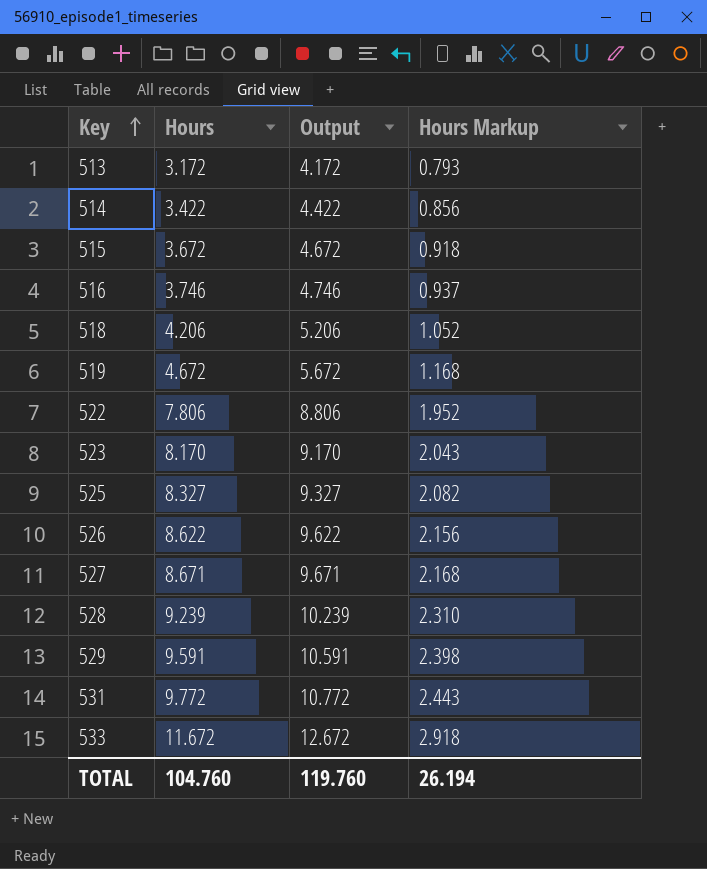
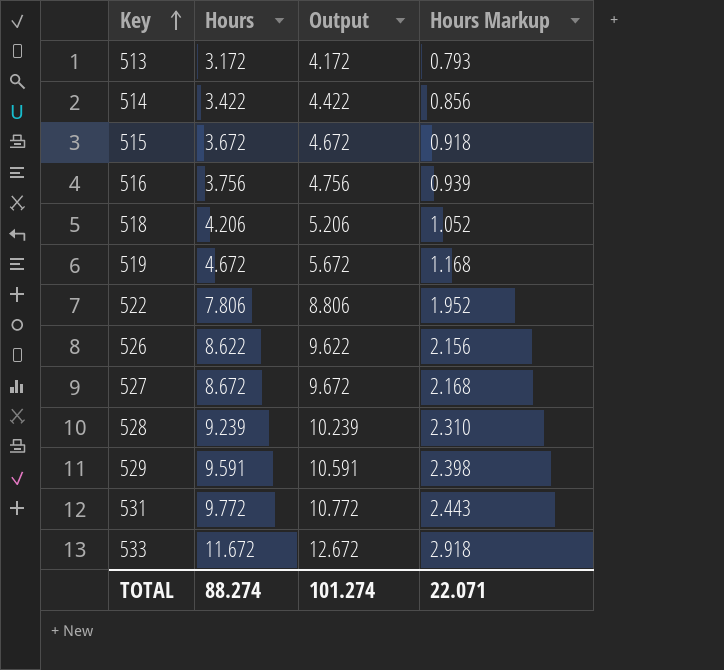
row 523: 8.170 | 9.170 | 2.043 -> none
row 525: 8.327 | 9.327 | 2.082 -> none
516 | Hours: 3.746 -> 3.756
516 | Output: 4.746 -> 4.756
516 | Hours Markup: 0.937 -> 0.939
527 | Hours: 8.671 -> 8.672
527 | Output: 9.671 -> 9.672
TOTAL | Hours: 104.760 -> 88.274
TOTAL | Output: 119.760 -> 101.274
TOTAL | Hours Markup: 26.194 -> 22.071

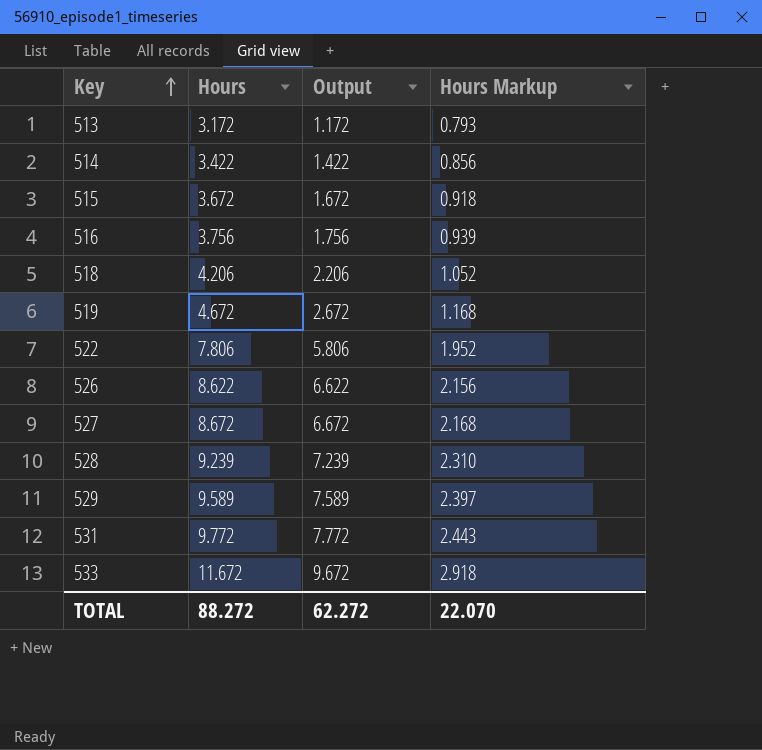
column Output | formula: [Hours] + 1 -> [Hours] - 2
529 | Hours: 9.591 -> 9.589
529 | Hours Markup: 2.398 -> 2.397
TOTAL | Hours: 88.274 -> 88.272
TOTAL | Output: 101.274 -> 62.272
TOTAL | Hours Markup: 22.071 -> 22.070

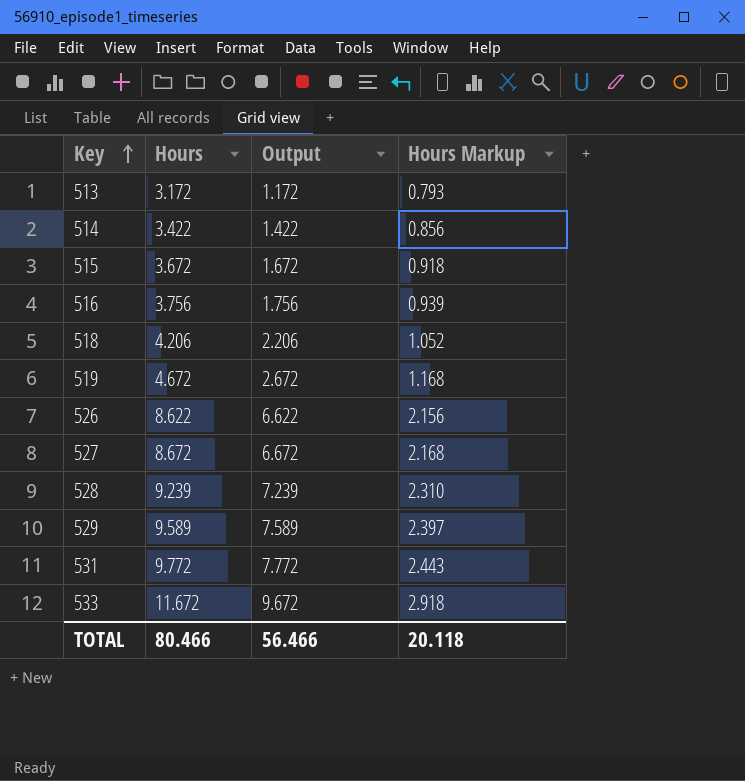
row 522: 7.806 | 5.806 | 1.952 -> none
TOTAL | Hours: 88.272 -> 80.466
TOTAL | Output: 62.272 -> 56.466
TOTAL | Hours Markup: 22.070 -> 20.118

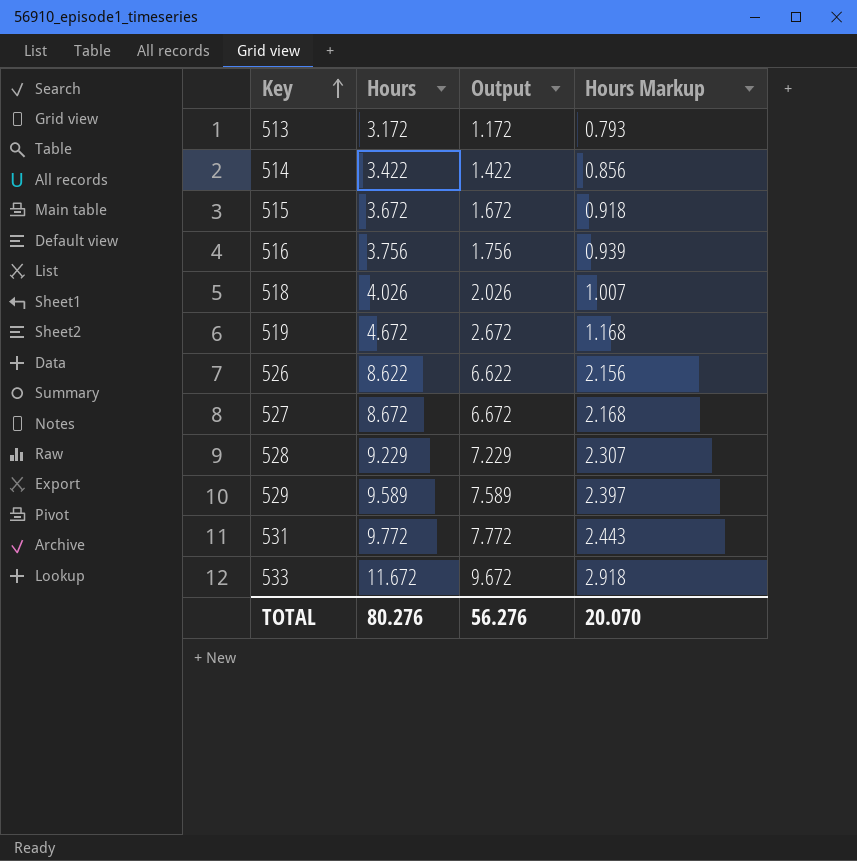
518 | Hours: 4.206 -> 4.026
518 | Output: 2.206 -> 2.026
518 | Hours Markup: 1.052 -> 1.007
528 | Hours: 9.239 -> 9.229
528 | Output: 7.239 -> 7.229
528 | Hours Markup: 2.310 -> 2.307
TOTAL | Hours: 80.466 -> 80.276
TOTAL | Output: 56.466 -> 56.276
TOTAL | Hours Markup: 20.118 -> 20.070

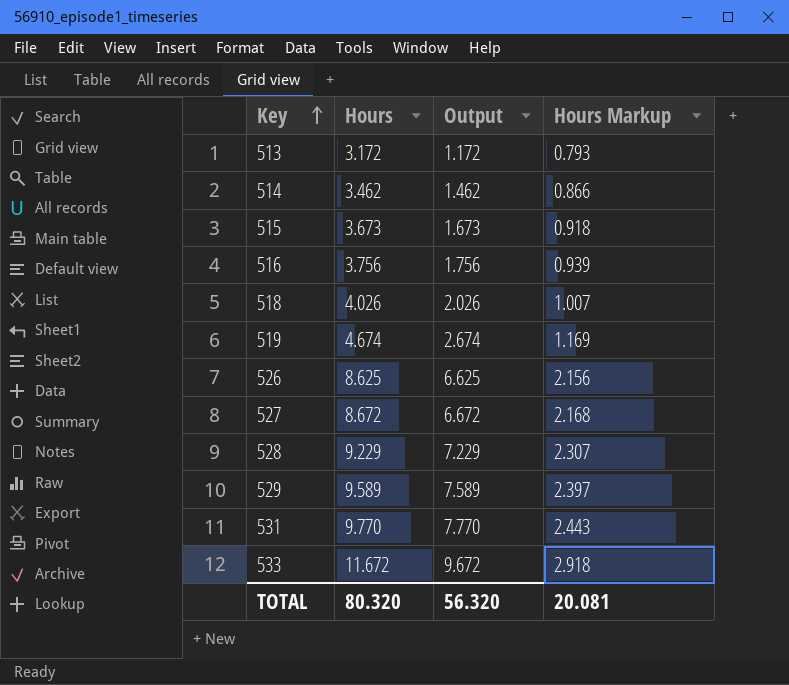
514 | Hours: 3.422 -> 3.462
514 | Output: 1.422 -> 1.462
514 | Hours Markup: 0.856 -> 0.866
515 | Hours: 3.672 -> 3.673
515 | Output: 1.672 -> 1.673
519 | Hours: 4.672 -> 4.674
519 | Output: 2.672 -> 2.674
519 | Hours Markup: 1.168 -> 1.169
526 | Hours: 8.622 -> 8.625
526 | Output: 6.622 -> 6.625
531 | Hours: 9.772 -> 9.770
531 | Output: 7.772 -> 7.770
TOTAL | Hours: 80.276 -> 80.320
TOTAL | Output: 56.276 -> 56.320
TOTAL | Hours Markup: 20.070 -> 20.081

